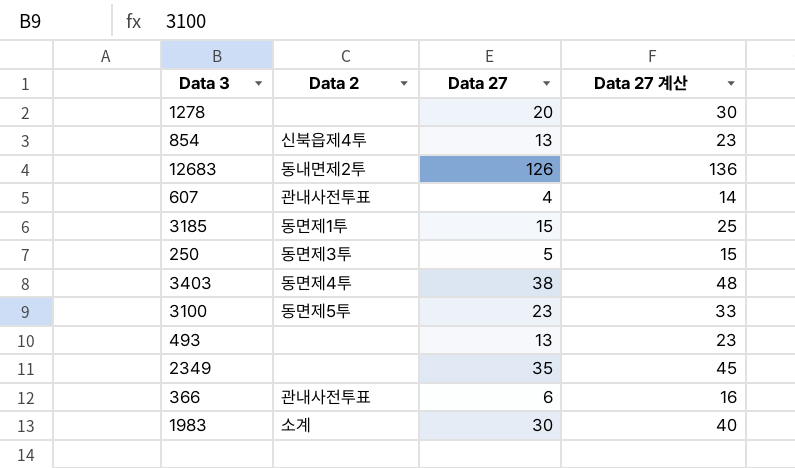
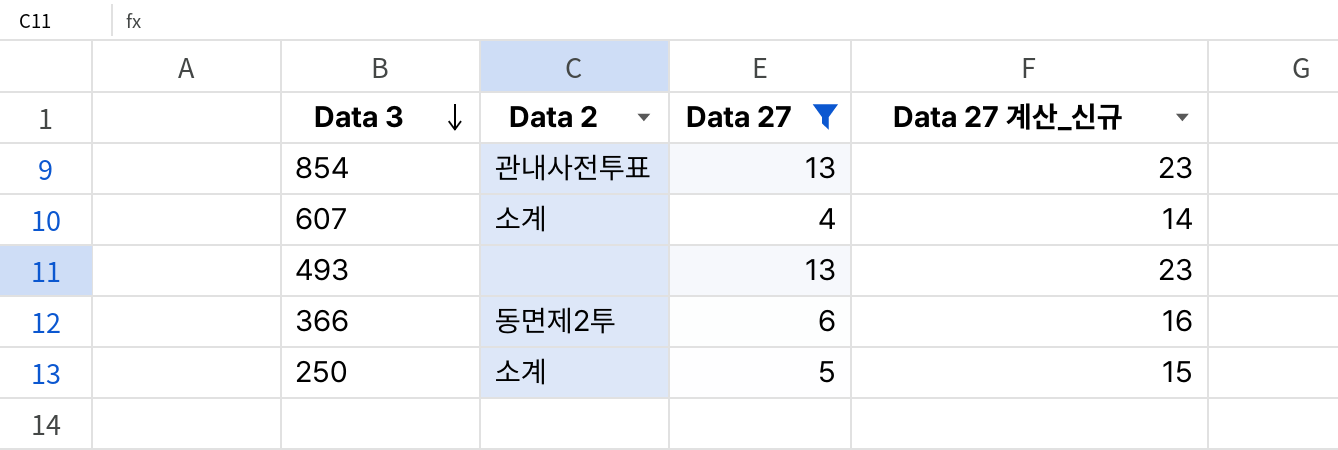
filter: none -> Data 27 <= 13
row order: none -> Data 3 descending
column name: Data 27 계산 -> Data 27 계산_신규
854 | Data 2: 신북읍제4투 -> 관내사전투표
607 | Data 2: 관내사전투표 -> 소계
366 | Data 2: 관내사전투표 -> 동면제2투
250 | Data 2: 동면제3투 -> 소계

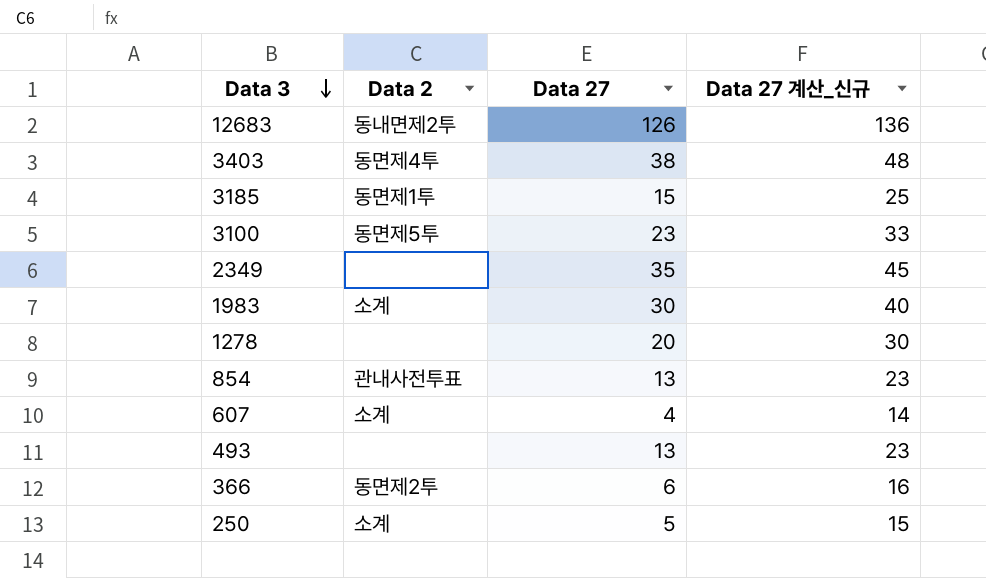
filter: Data 27 <= 13 -> none

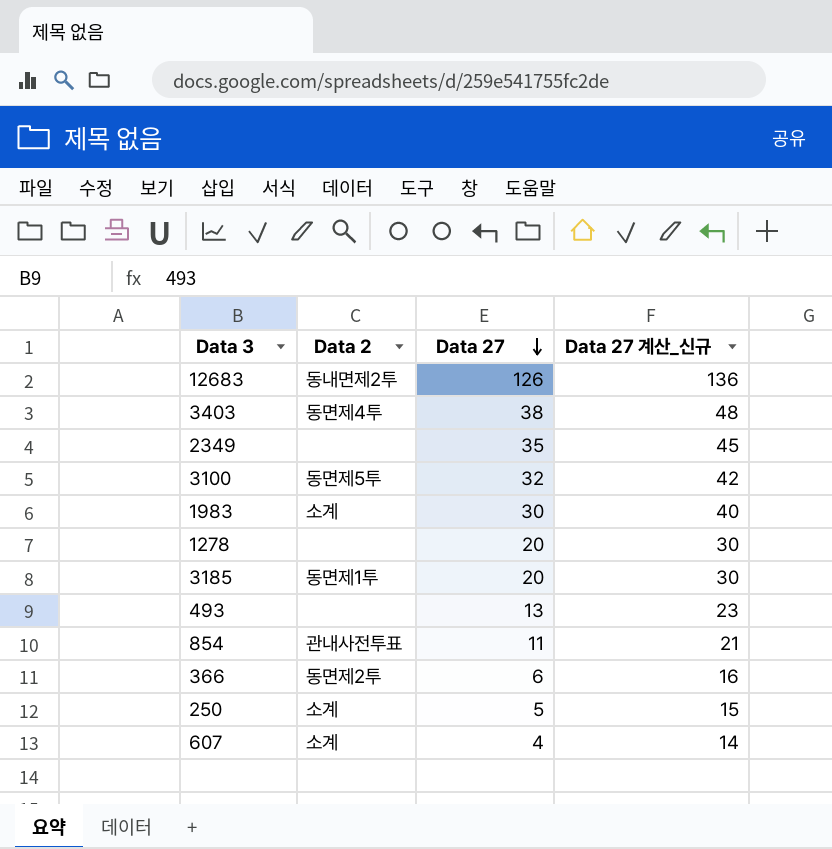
row order: Data 3 descending -> Data 27 descending
3100 | Data 27: 23 -> 32
3100 | Data 27 계산_신규: 33 -> 42
3185 | Data 27: 15 -> 20
3185 | Data 27 계산_신규: 25 -> 30
854 | Data 27: 13 -> 11
854 | Data 27 계산_신규: 23 -> 21

